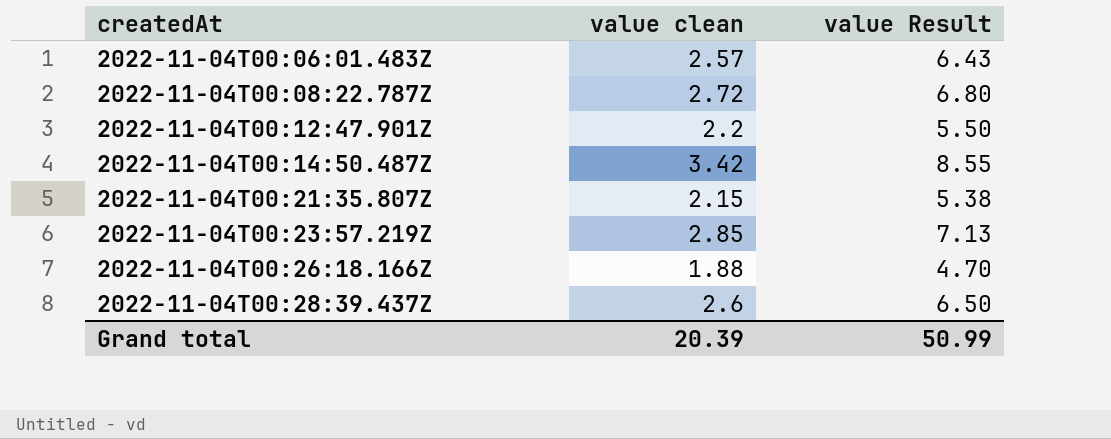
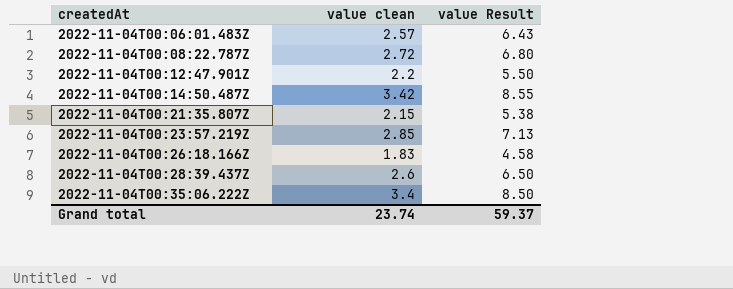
2022-11-04T00:26:18.166Z | value clean: 1.88 -> 1.83
2022-11-04T00:26:18.166Z | value Result: 4.70 -> 4.58
row 2022-11-04T00:35:06.222Z: none -> 3.4 | 8.50
Grand total | value clean: 20.39 -> 23.74
Grand total | value Result: 50.99 -> 59.37

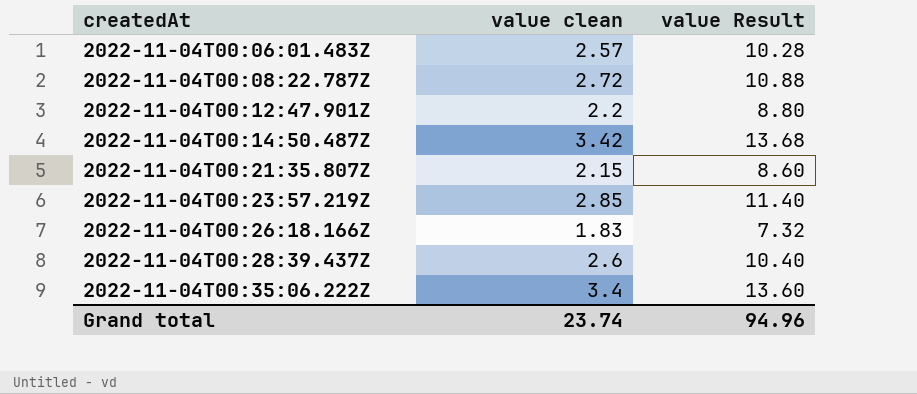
column value Result | formula: [value clean] * 2.5 -> [value clean] * 4
Grand total | value Result: 59.37 -> 94.96

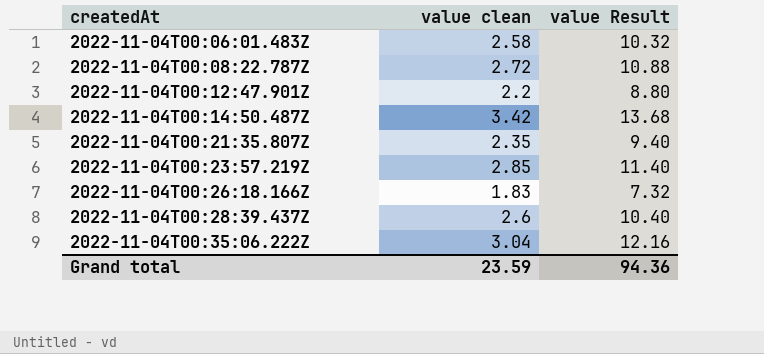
2022-11-04T00:06:01.483Z | value clean: 2.57 -> 2.58
2022-11-04T00:06:01.483Z | value Result: 10.28 -> 10.32
2022-11-04T00:21:35.807Z | value clean: 2.15 -> 2.35
2022-11-04T00:21:35.807Z | value Result: 8.60 -> 9.40
2022-11-04T00:35:06.222Z | value clean: 3.4 -> 3.04
2022-11-04T00:35:06.222Z | value Result: 13.60 -> 12.16
Grand total | value clean: 23.74 -> 23.59
Grand total | value Result: 94.96 -> 94.36

